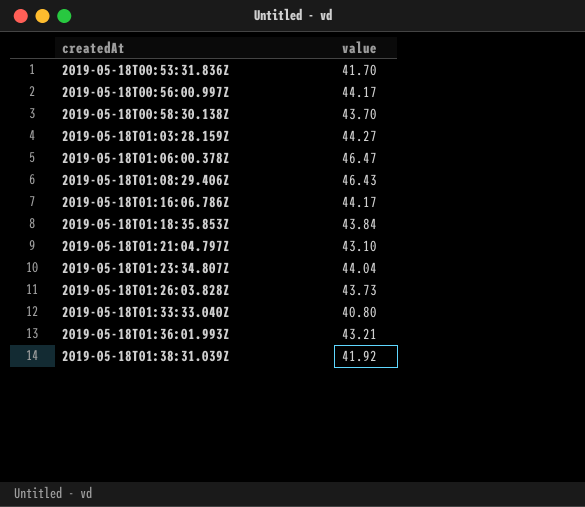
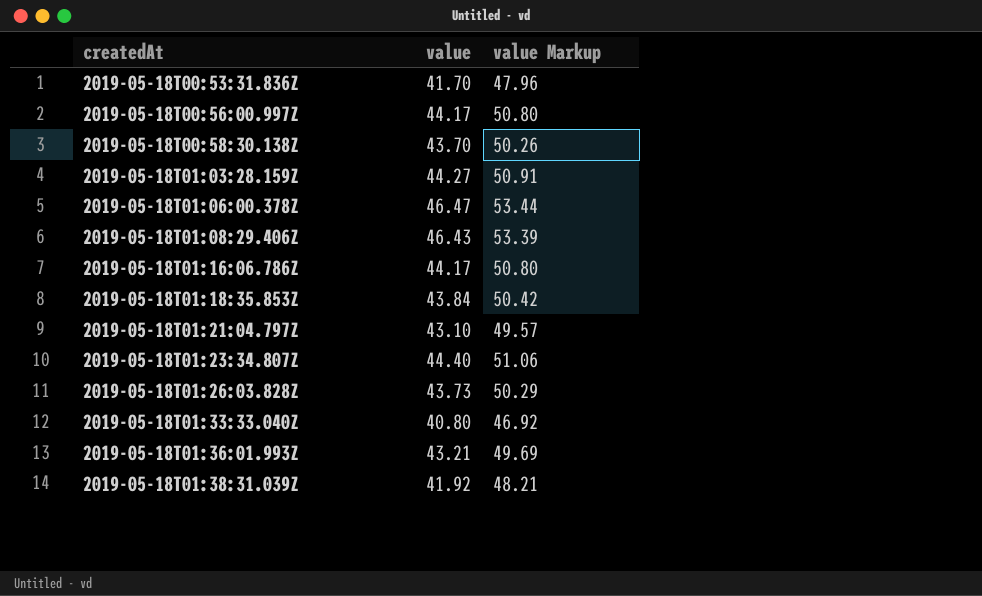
column value Markup | formula: none -> [value] * 1.15
2019-05-18T01:23:34.807Z | value: 44.04 -> 44.40

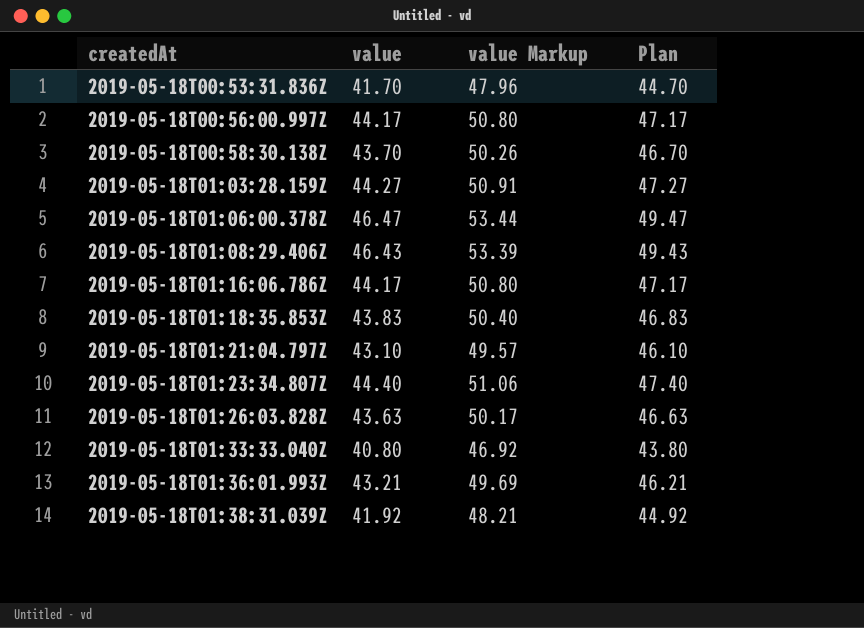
column Plan | formula: none -> [value] + 3
2019-05-18T01:18:35.853Z | value: 43.84 -> 43.83
2019-05-18T01:18:35.853Z | value Markup: 50.42 -> 50.40
2019-05-18T01:26:03.828Z | value: 43.73 -> 43.63
2019-05-18T01:26:03.828Z | value Markup: 50.29 -> 50.17

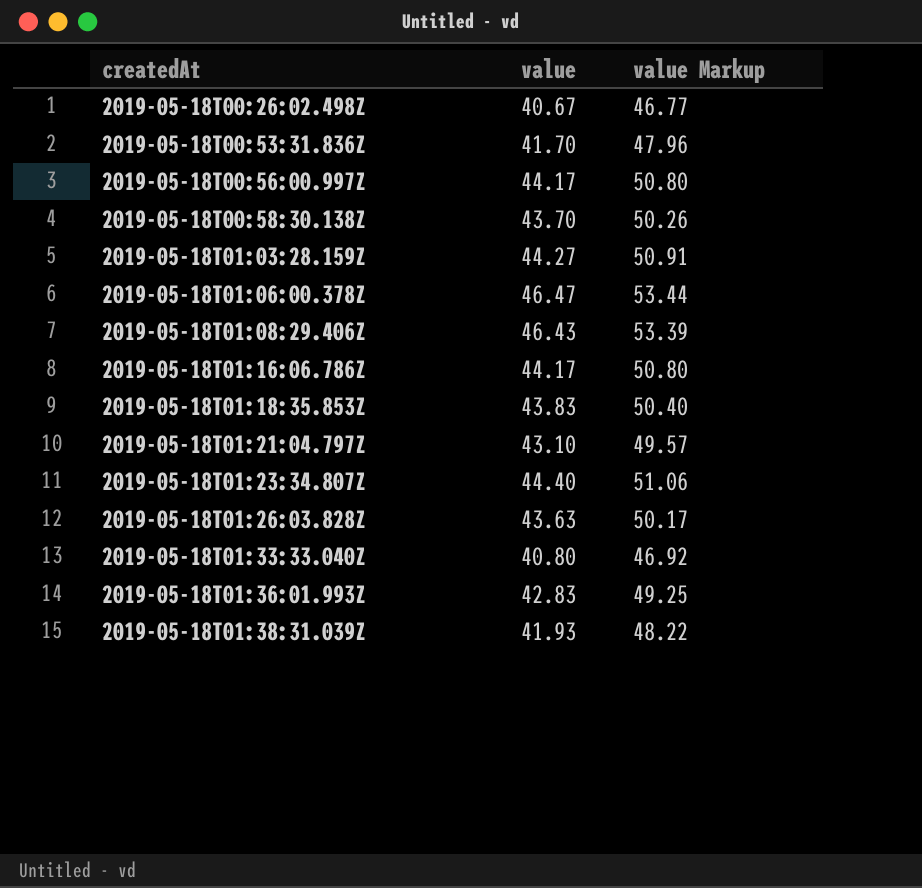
column Plan | formula: [value] + 3 -> none
row 2019-05-18T00:26:02.498Z: none -> 40.67 | 46.77
2019-05-18T01:36:01.993Z | value: 43.21 -> 42.83
2019-05-18T01:36:01.993Z | value Markup: 49.69 -> 49.25
2019-05-18T01:38:31.039Z | value: 41.92 -> 41.93
2019-05-18T01:38:31.039Z | value Markup: 48.21 -> 48.22

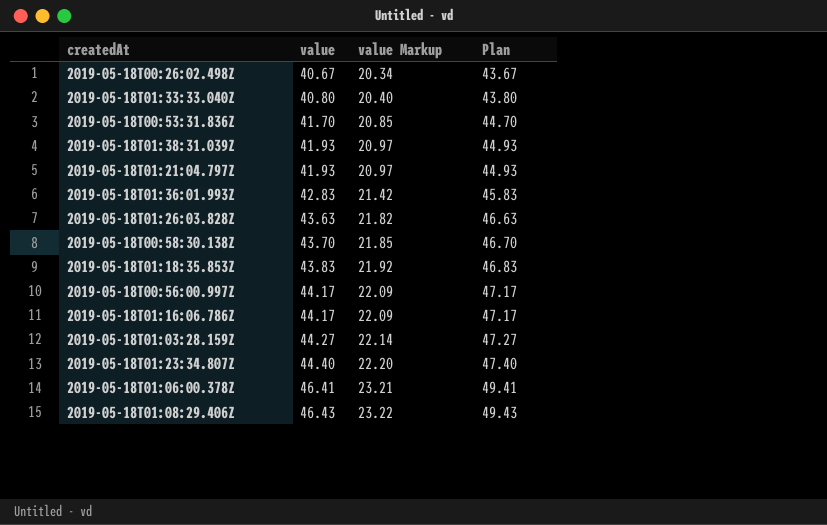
row order: createdAt ascending -> value ascending
column value Markup | formula: [value] * 1.15 -> [value] * 0.5
column Plan | formula: none -> [value] + 3
2019-05-18T01:21:04.797Z | value: 43.10 -> 41.93
2019-05-18T01:06:00.378Z | value: 46.47 -> 46.41

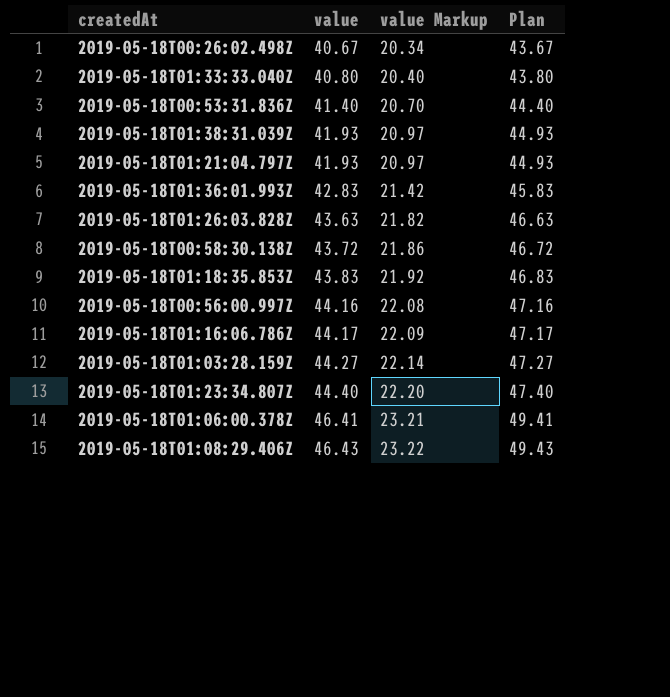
2019-05-18T00:53:31.836Z | value: 41.70 -> 41.40
2019-05-18T00:53:31.836Z | value Markup: 20.85 -> 20.70
2019-05-18T00:53:31.836Z | Plan: 44.70 -> 44.40
2019-05-18T00:58:30.138Z | value: 43.70 -> 43.72
2019-05-18T00:58:30.138Z | value Markup: 21.85 -> 21.86
2019-05-18T00:58:30.138Z | Plan: 46.70 -> 46.72
2019-05-18T00:56:00.997Z | value: 44.17 -> 44.16
2019-05-18T00:56:00.997Z | value Markup: 22.09 -> 22.08
2019-05-18T00:56:00.997Z | Plan: 47.17 -> 47.16

